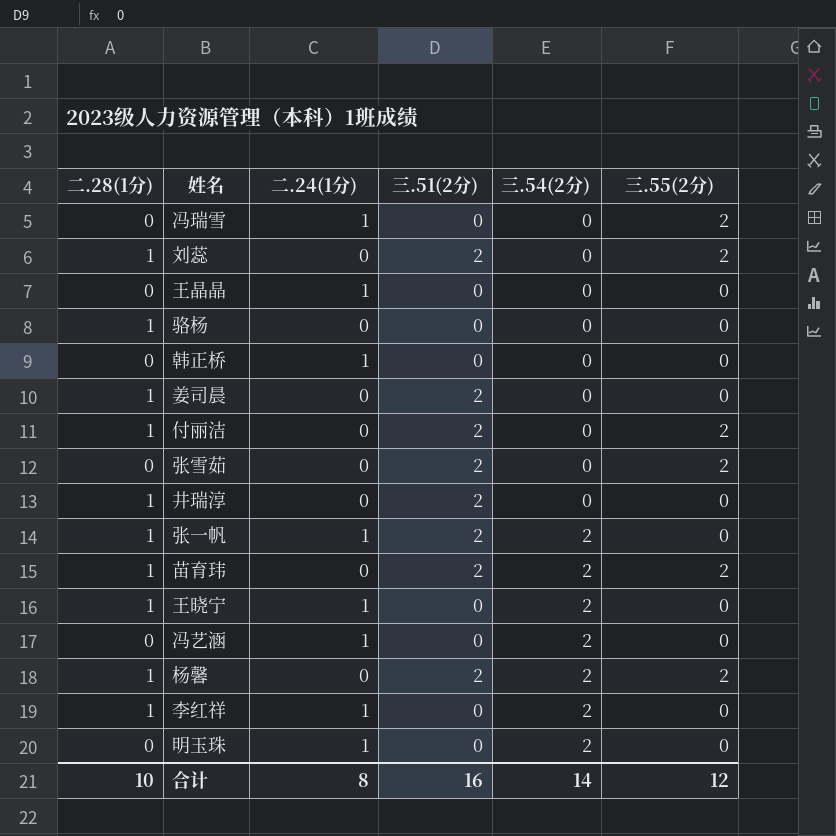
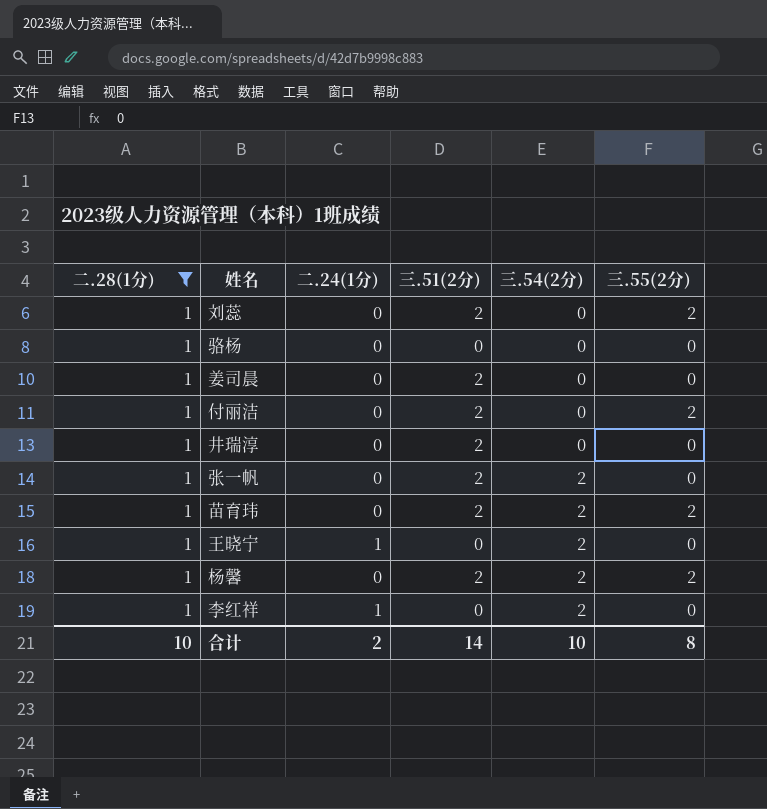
filter: none -> 二.28(1分) = 1
张一帆 | 二.24(1分): 1 -> 0
合计 | 二.24(1分): 8 -> 2
合计 | 三.51(2分): 16 -> 14
合计 | 三.54(2分): 14 -> 10
合计 | 三.55(2分): 12 -> 8

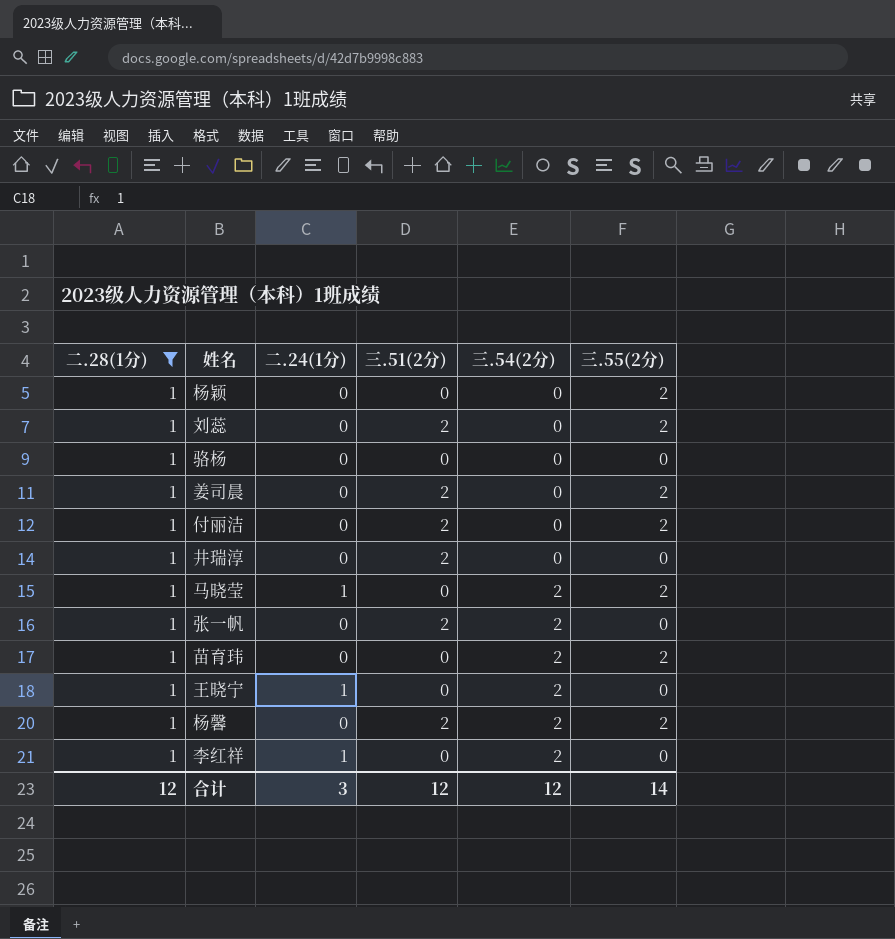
row 杨颖: none -> 1 | 0 | 0 | 0 | 2
姜司晨 | 三.55(2分): 0 -> 2
row 马晓莹: none -> 1 | 1 | 0 | 2 | 2
苗育玮 | 三.51(2分): 2 -> 0
合计 | 二.28(1分): 10 -> 12
合计 | 二.24(1分): 2 -> 3
合计 | 三.51(2分): 14 -> 12
合计 | 三.54(2分): 10 -> 12
合计 | 三.55(2分): 8 -> 14

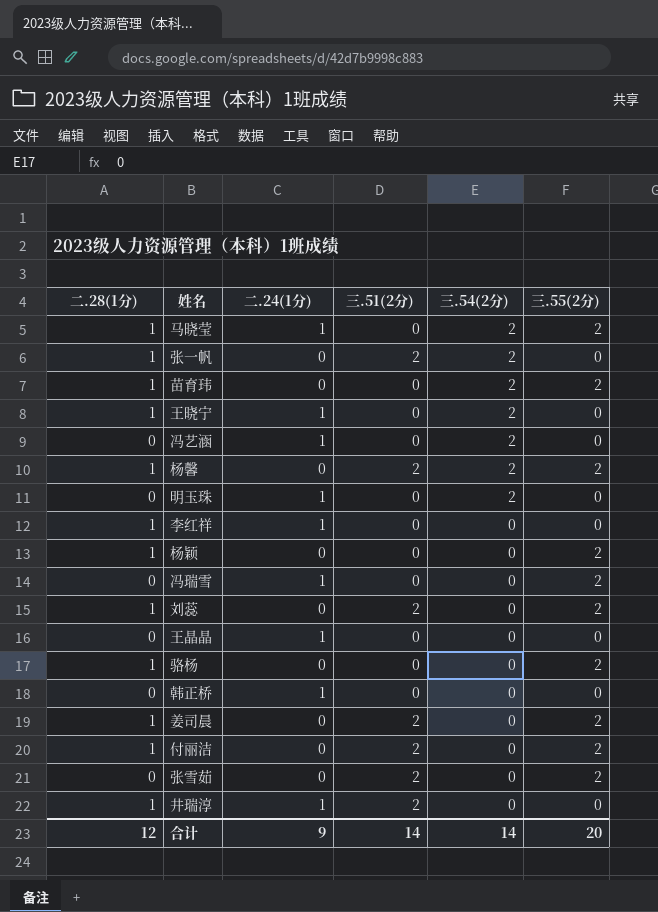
filter: 二.28(1分) = 1 -> none
row order: 三.54(2分) ascending -> 三.54(2分) descending
李红祥 | 三.54(2分): 2 -> 0
骆杨 | 三.55(2分): 0 -> 2
井瑞淳 | 二.24(1分): 0 -> 1
合计 | 二.24(1分): 3 -> 9
合计 | 三.51(2分): 12 -> 14
合计 | 三.54(2分): 12 -> 14
合计 | 三.55(2分): 14 -> 20

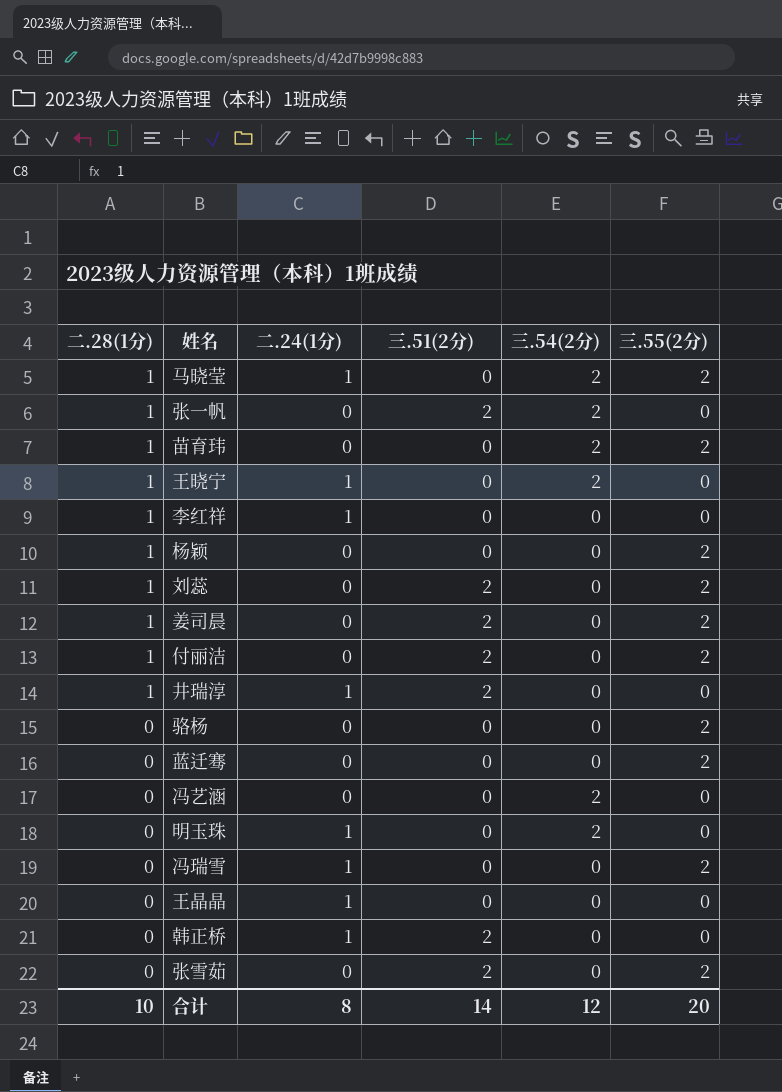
row order: 三.54(2分) descending -> 二.28(1分) descending
row 杨馨: 1 | 0 | 2 | 2 | 2 -> none
骆杨 | 二.28(1分): 1 -> 0
row 蓝迁骞: none -> 0 | 0 | 0 | 0 | 2
冯艺涵 | 二.24(1分): 1 -> 0
韩正桥 | 三.51(2分): 0 -> 2
合计 | 二.28(1分): 12 -> 10
合计 | 二.24(1分): 9 -> 8
合计 | 三.54(2分): 14 -> 12

